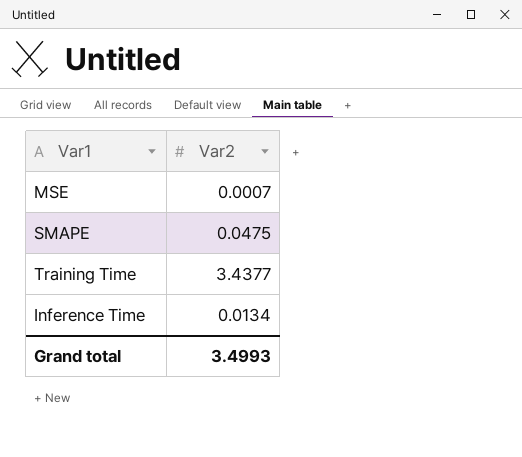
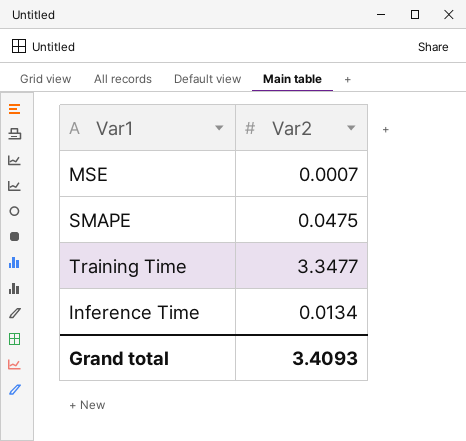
Training Time | Var2: 3.4377 -> 3.3477
Grand total | Var2: 3.4993 -> 3.4093

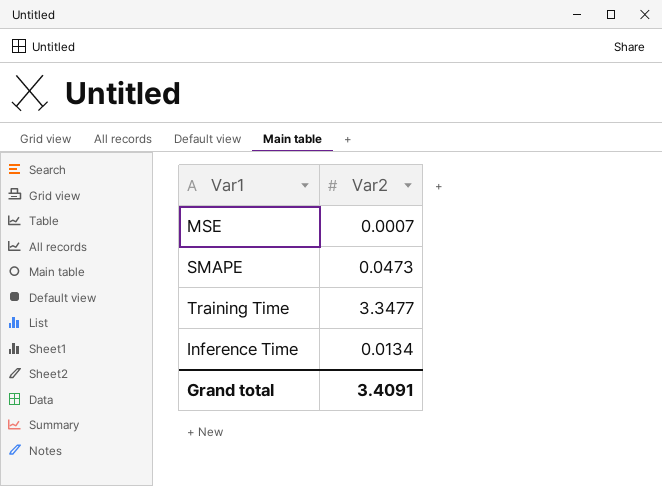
SMAPE | Var2: 0.0475 -> 0.0473
Grand total | Var2: 3.4093 -> 3.4091

